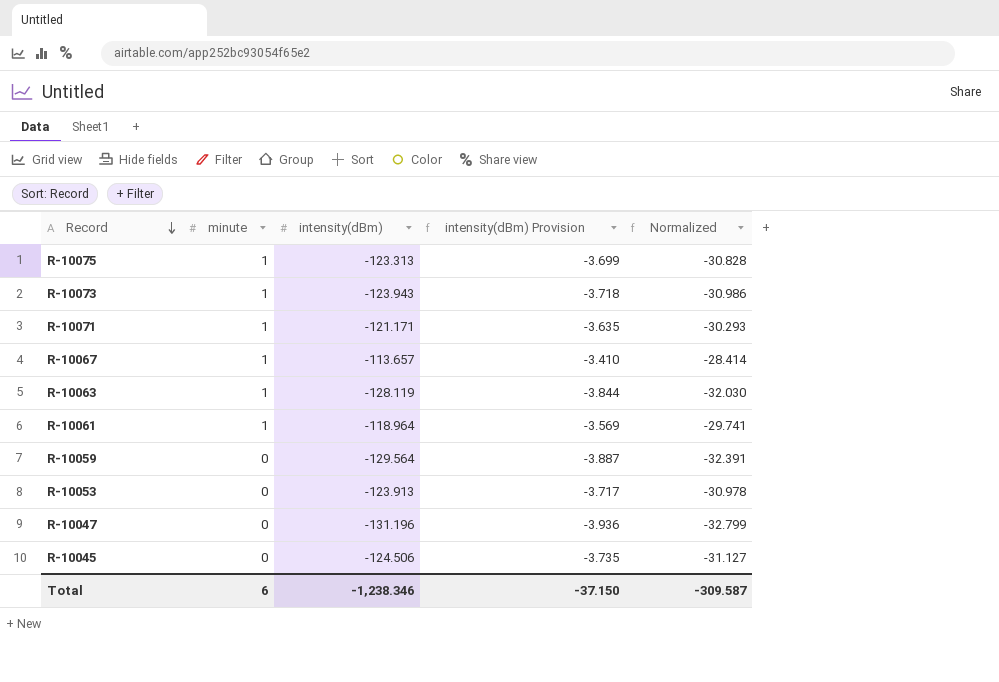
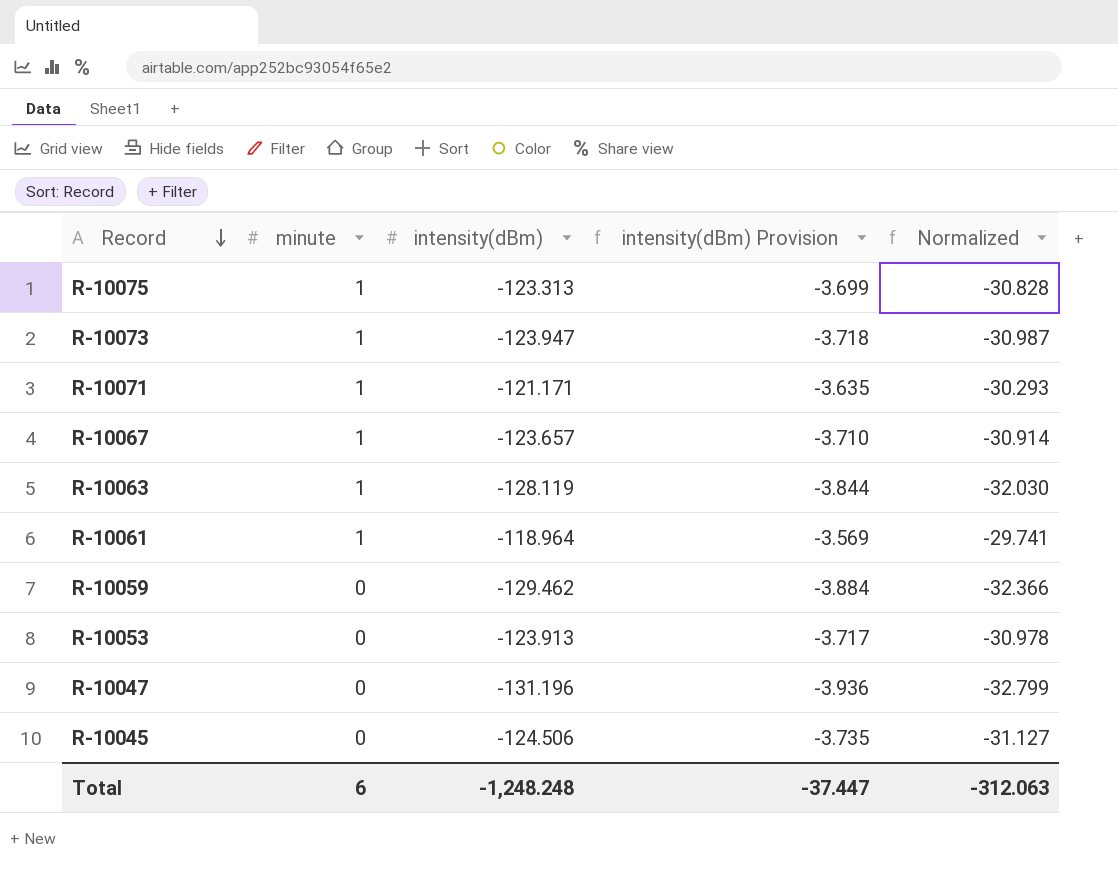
R-10073 | intensity(dBm): -123.943 -> -123.947
R-10073 | Normalized: -30.986 -> -30.987
R-10067 | intensity(dBm): -113.657 -> -123.657
R-10067 | intensity(dBm) Provision: -3.410 -> -3.710
R-10067 | Normalized: -28.414 -> -30.914
R-10059 | intensity(dBm): -129.564 -> -129.462
R-10059 | intensity(dBm) Provision: -3.887 -> -3.884
R-10059 | Normalized: -32.391 -> -32.366
Total | intensity(dBm): -1,238.346 -> -1,248.248
Total | intensity(dBm) Provision: -37.150 -> -37.447
Total | Normalized: -309.587 -> -312.063

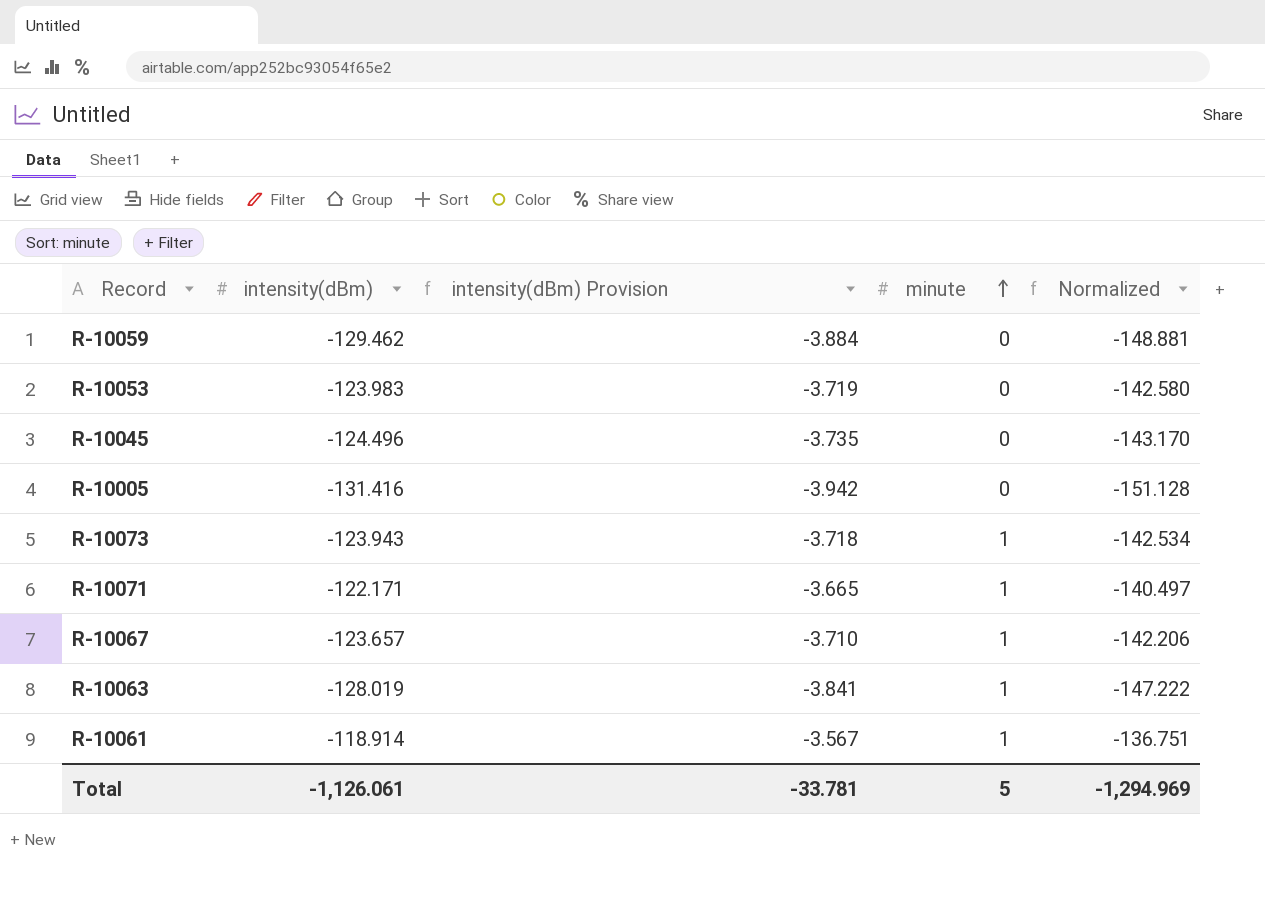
row order: Record descending -> minute ascending
column minute | position: 2 -> 4
column Normalized | formula: [intensity(dBm)] * 0.25 -> [intensity(dBm)] * 1.15
row R-10075: 1 | -123.313 | -3.699 | -30.828 -> none
row R-10047: 0 | -131.196 | -3.936 | -32.799 -> none
R-10053 | intensity(dBm): -123.913 -> -123.983
R-10053 | intensity(dBm) Provision: -3.717 -> -3.719
R-10045 | intensity(dBm): -124.506 -> -124.496
row R-10005: none -> -131.416 | -3.942 | 0 | -151.128
R-10073 | intensity(dBm): -123.947 -> -123.943
R-10071 | intensity(dBm): -121.171 -> -122.171
R-10071 | intensity(dBm) Provision: -3.635 -> -3.665
R-10063 | intensity(dBm): -128.119 -> -128.019
R-10063 | intensity(dBm) Provision: -3.844 -> -3.841
R-10061 | intensity(dBm): -118.964 -> -118.914
R-10061 | intensity(dBm) Provision: -3.569 -> -3.567
Total | intensity(dBm): -1,248.248 -> -1,126.061
Total | intensity(dBm) Provision: -37.447 -> -33.781
Total | minute: 6 -> 5
Total | Normalized: -312.063 -> -1,294.969

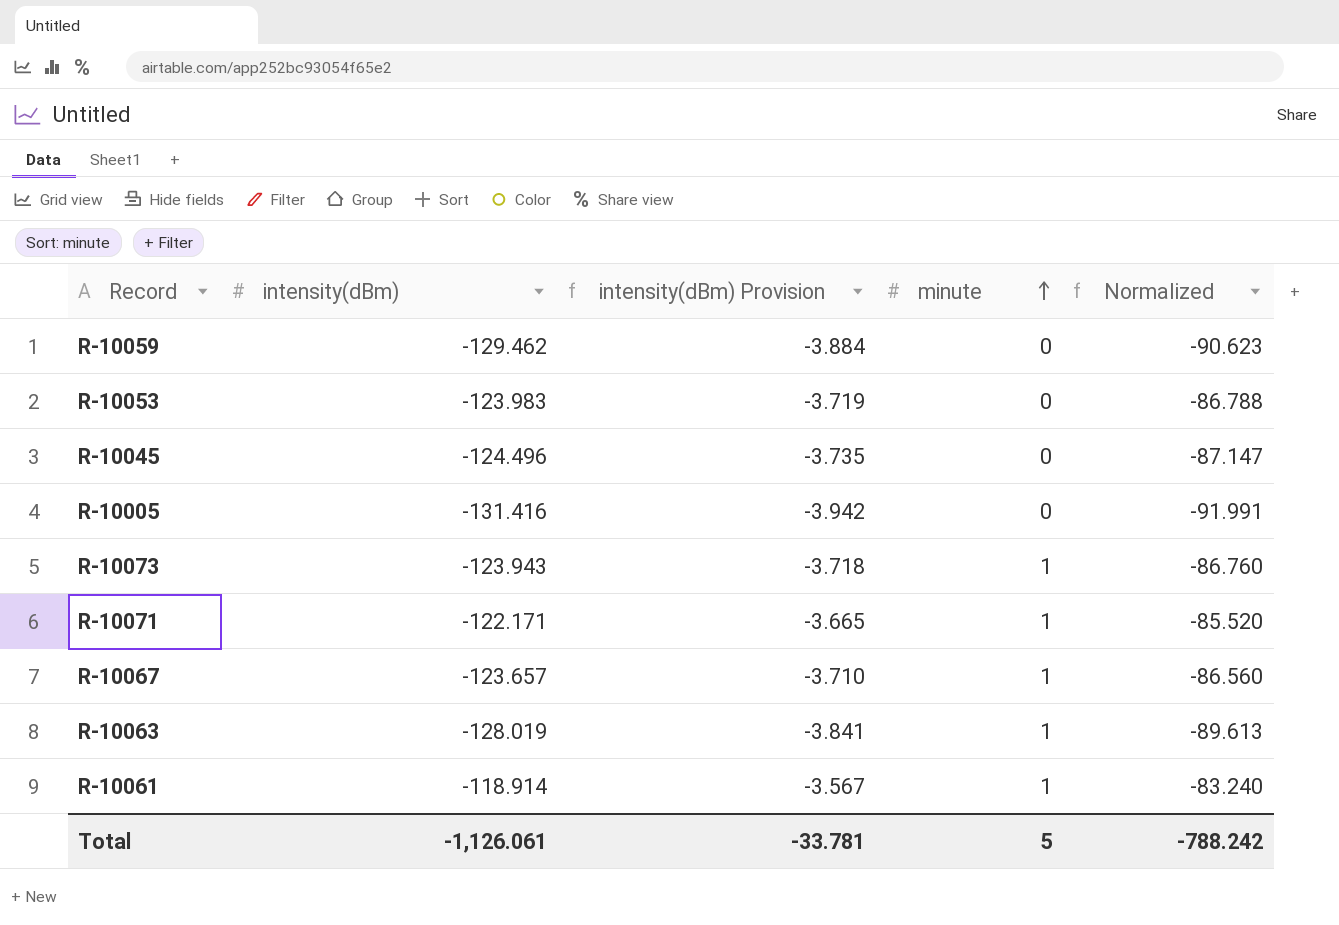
column Normalized | formula: [intensity(dBm)] * 1.15 -> [intensity(dBm)] * 0.7
Total | Normalized: -1,294.969 -> -788.242

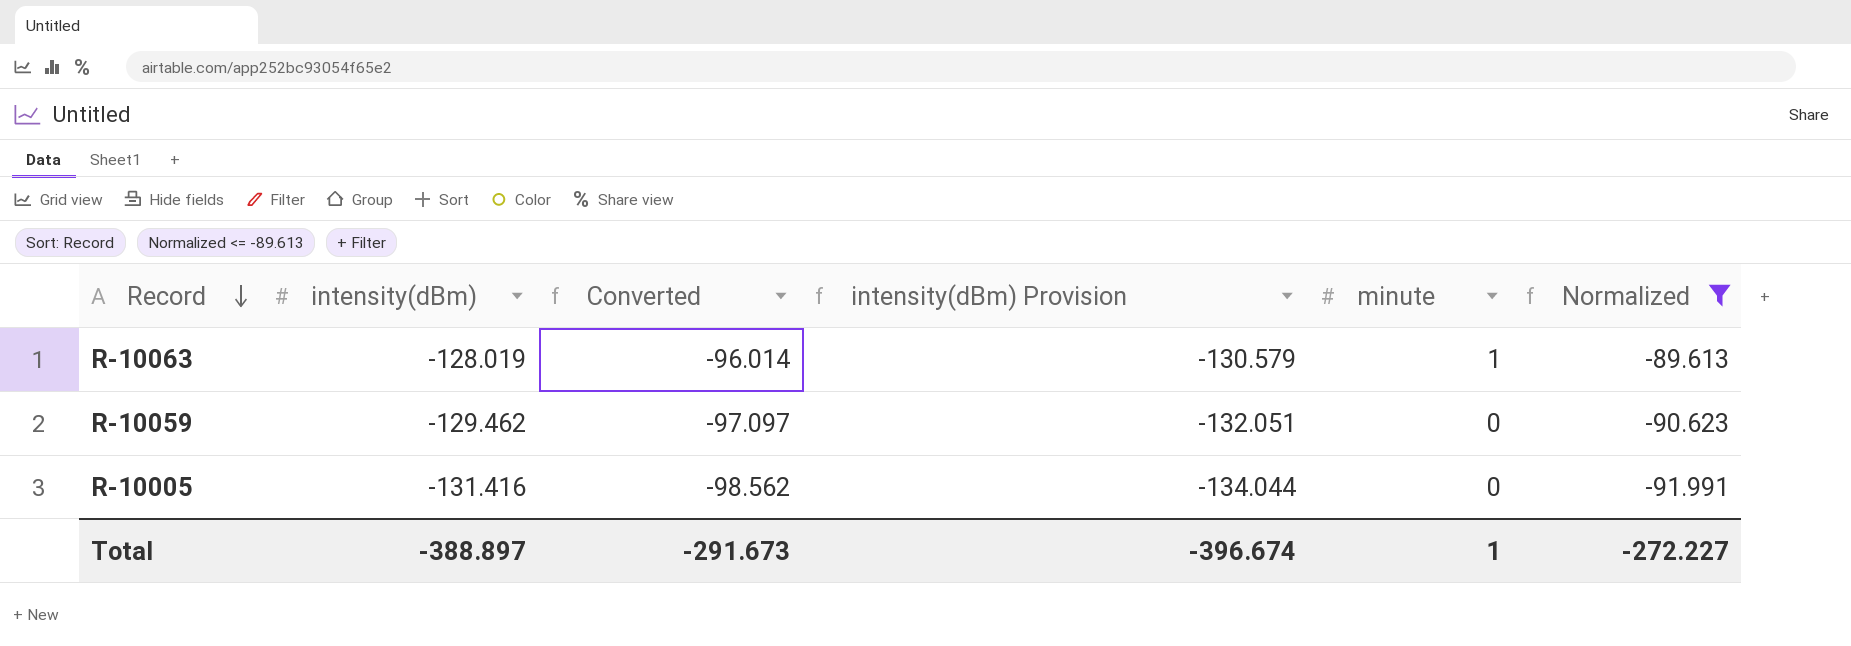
filter: none -> Normalized <= -89.613
row order: minute ascending -> Record descending
column Converted | formula: none -> [intensity(dBm)] * 0.75
column intensity(dBm) Provision | formula: [intensity(dBm)] * 0.03 -> [intensity(dBm)] * 1.02
Total | intensity(dBm): -1,126.061 -> -388.897
Total | intensity(dBm) Provision: -33.781 -> -396.674
Total | minute: 5 -> 1
Total | Normalized: -788.242 -> -272.227

